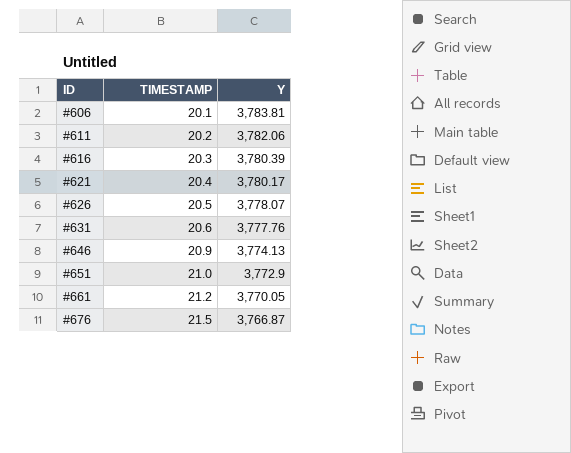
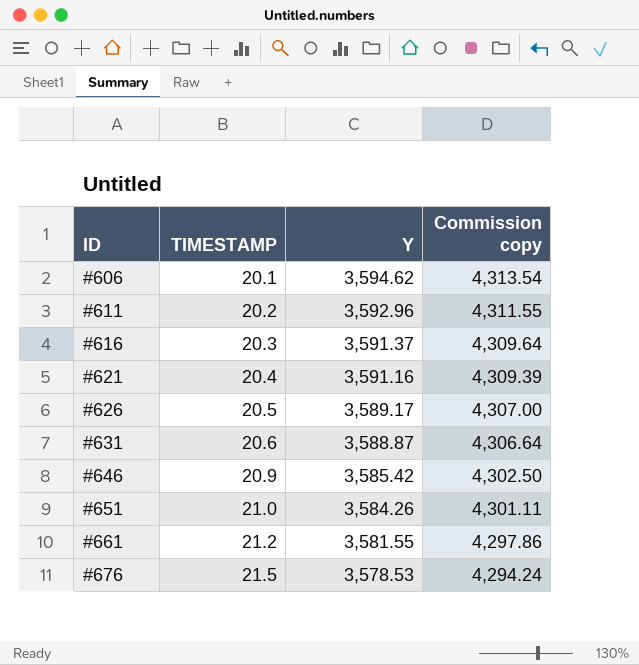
column Commission copy | formula: none -> [Y] * 1.2
#606 | Y: 3,783.81 -> 3,594.62
#611 | Y: 3,782.06 -> 3,592.96
#616 | Y: 3,780.39 -> 3,591.37
#621 | Y: 3,780.17 -> 3,591.16
#626 | Y: 3,778.07 -> 3,589.17
#631 | Y: 3,777.76 -> 3,588.87
#646 | Y: 3,774.13 -> 3,585.42
#651 | Y: 3,772.9 -> 3,584.26
#661 | Y: 3,770.05 -> 3,581.55
#676 | Y: 3,766.87 -> 3,578.53

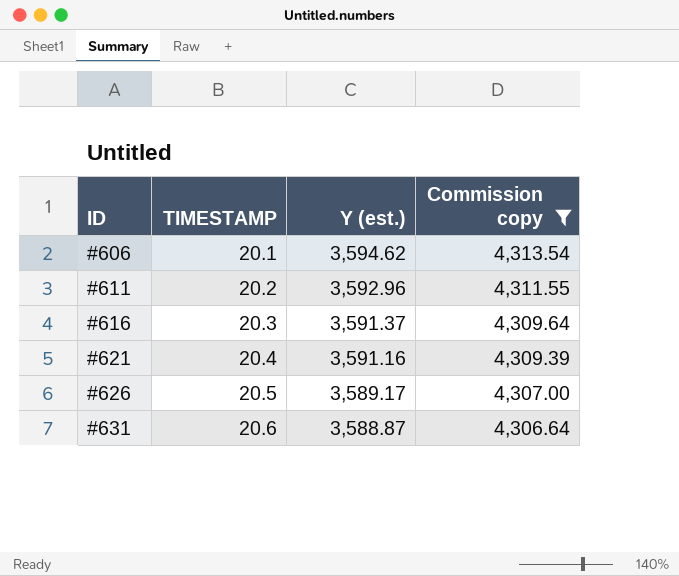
filter: none -> Commission copy >= 4,306.64
column name: Y -> Y (est.)

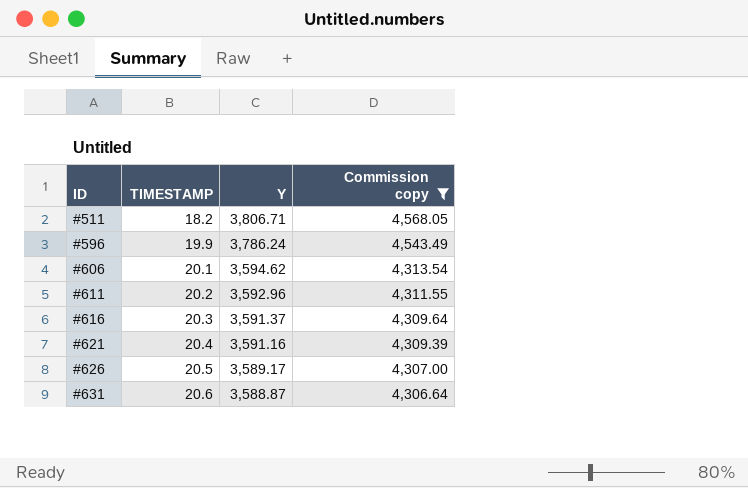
column name: Y (est.) -> Y
row #511: none -> 18.2 | 3,806.71 | 4,568.05
row #596: none -> 19.9 | 3,786.24 | 4,543.49

